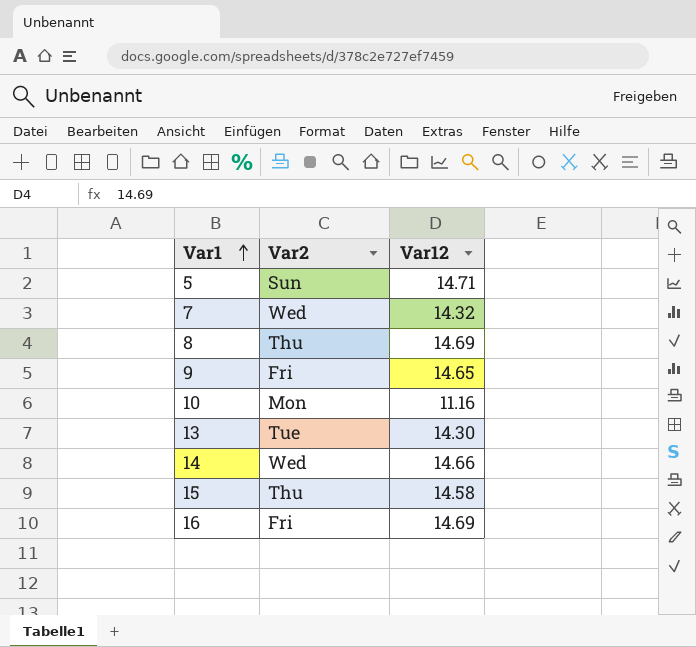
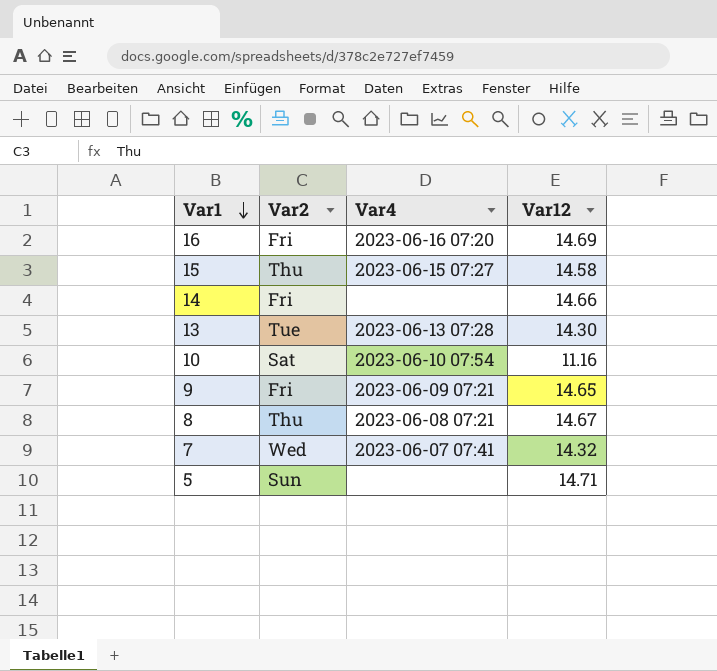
row order: Var1 ascending -> Var1 descending
column Var4 | position: none -> 3
14 | Var2: Wed -> Fri
10 | Var2: Mon -> Sat
8 | Var12: 14.69 -> 14.67

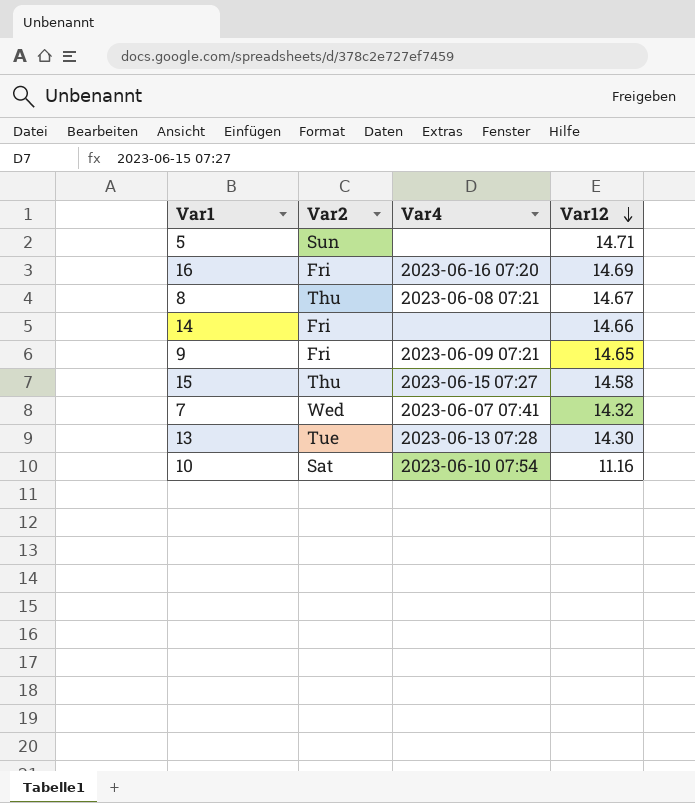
row order: Var1 descending -> Var12 descending

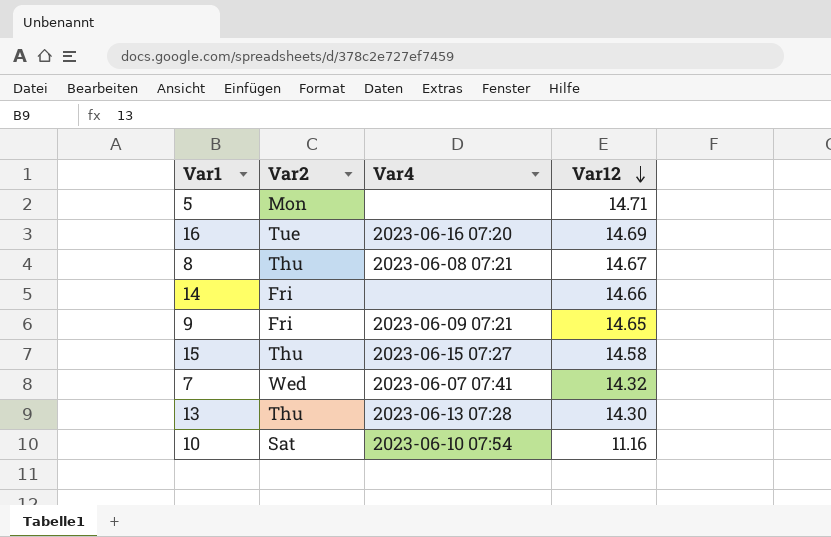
5 | Var2: Sun -> Mon
16 | Var2: Fri -> Tue
13 | Var2: Tue -> Thu

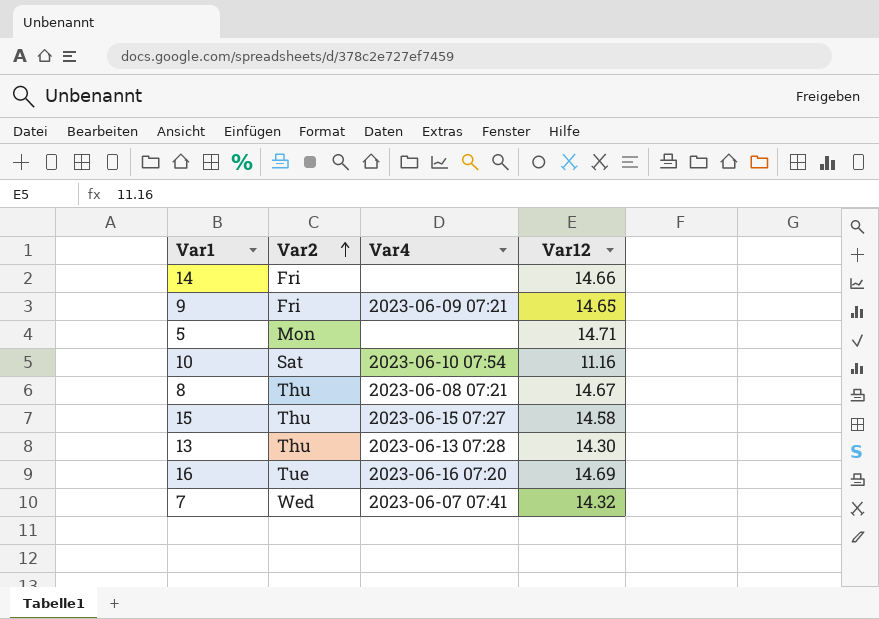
row order: Var12 descending -> Var2 ascending

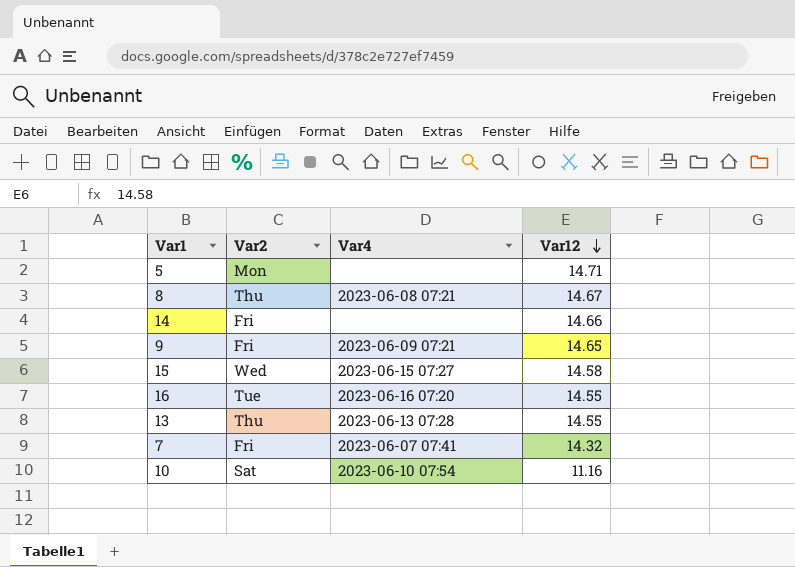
row order: Var2 ascending -> Var12 descending
15 | Var2: Thu -> Wed
16 | Var12: 14.69 -> 14.55
13 | Var12: 14.30 -> 14.55
7 | Var2: Wed -> Fri

